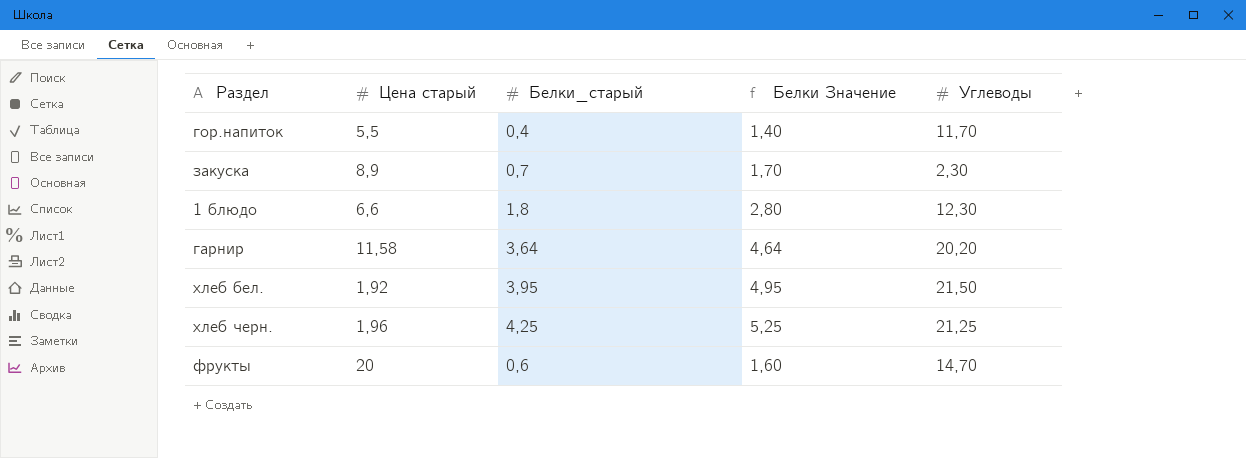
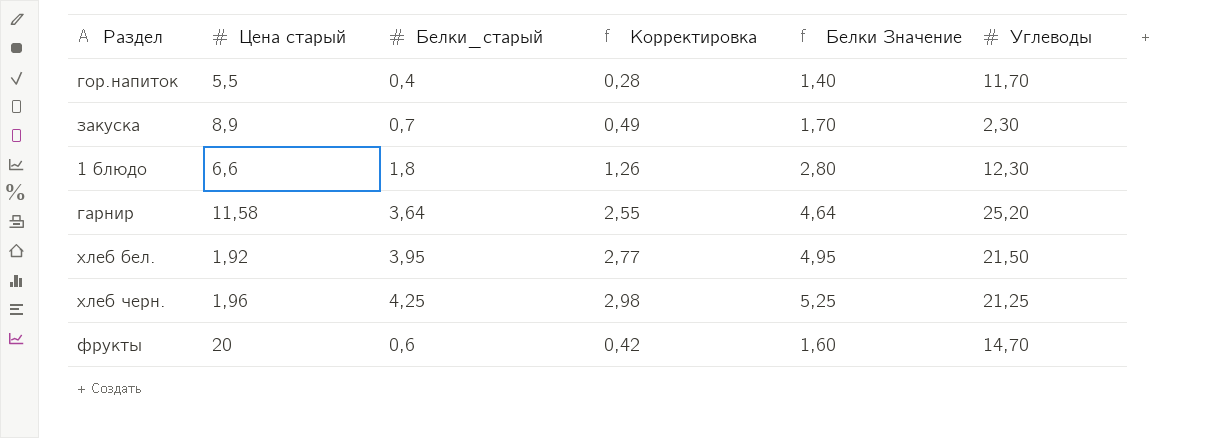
column Корректировка | formula: none -> [Белки_старый] * 0,7
гарнир | Углеводы: 20,20 -> 25,20

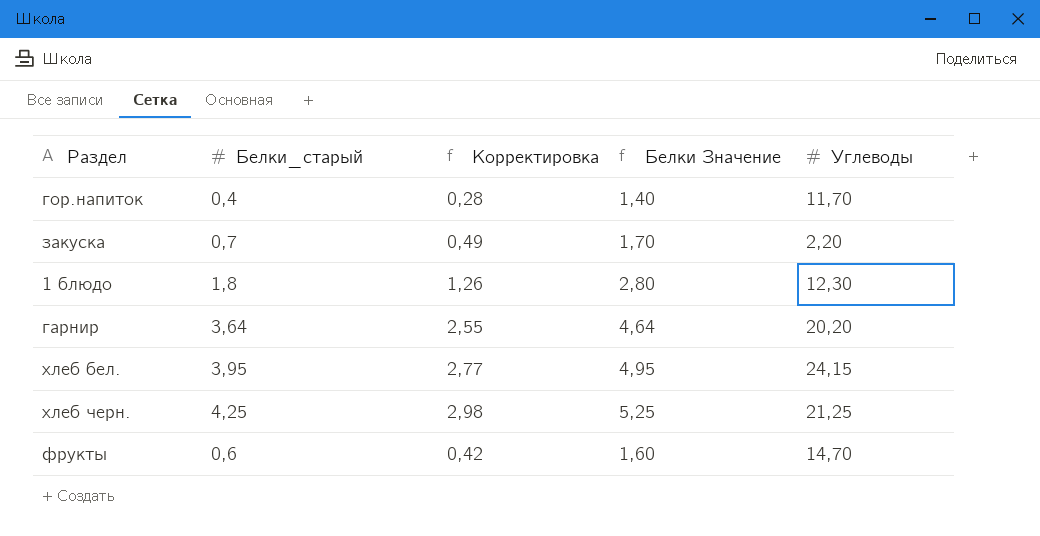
column Цена старый | position: 2 -> none
закуска | Углеводы: 2,30 -> 2,20
гарнир | Углеводы: 25,20 -> 20,20
хлеб бел. | Углеводы: 21,50 -> 24,15

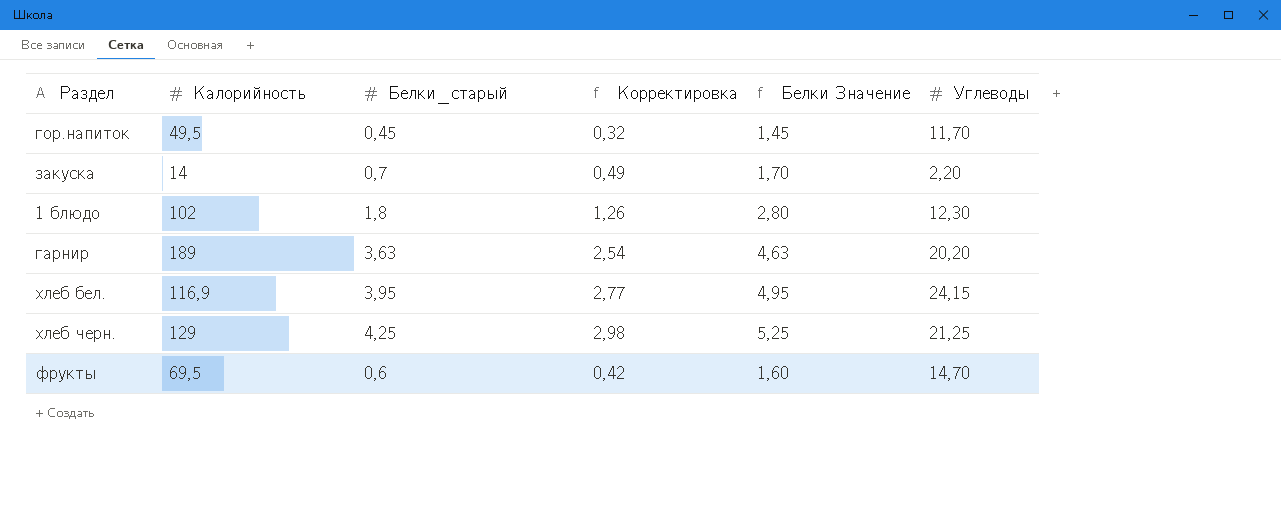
column Калорийность | position: none -> 2
гор.напиток | Белки_старый: 0,4 -> 0,45
гор.напиток | Корректировка: 0,28 -> 0,32
гор.напиток | Белки Значение: 1,40 -> 1,45
гарнир | Белки_старый: 3,64 -> 3,63
гарнир | Корректировка: 2,55 -> 2,54
гарнир | Белки Значение: 4,64 -> 4,63

